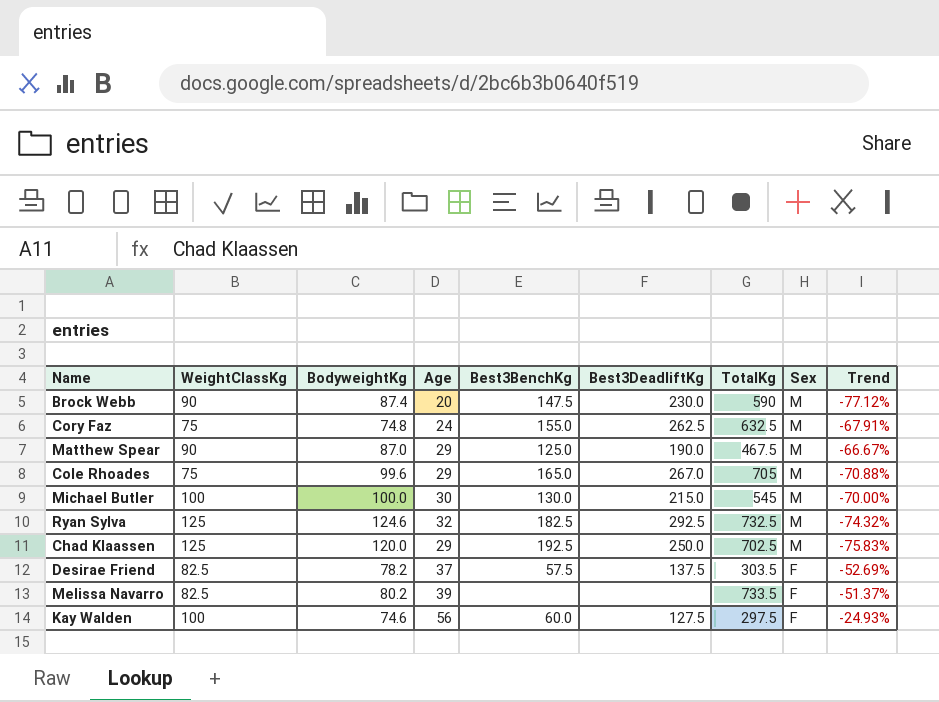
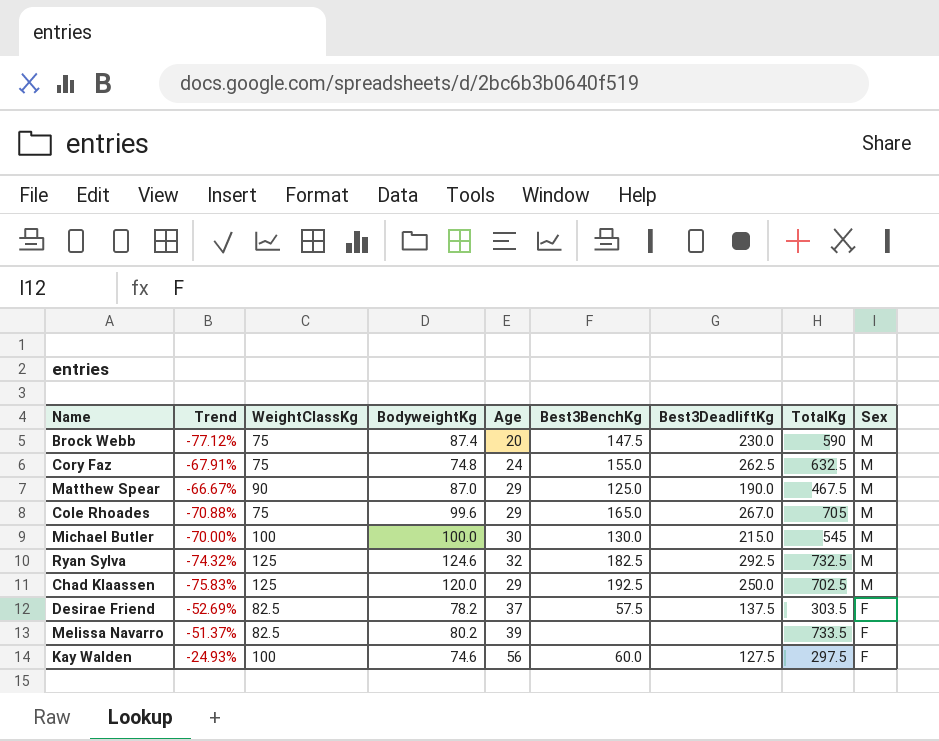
column Trend | position: 9 -> 2
Brock Webb | WeightClassKg: 90 -> 75

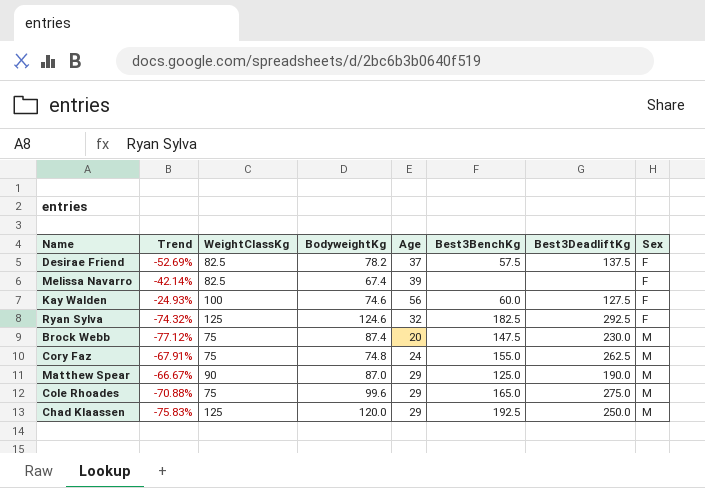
row order: Sex descending -> Sex ascending
column TotalKg | position: 8 -> none
row Michael Butler: -70.00% | 100 | 100.0 | 30 | 130.0 | 215.0 | 545 | M -> none
Melissa Navarro | Trend: -51.37% -> -42.14%
Melissa Navarro | BodyweightKg: 80.2 -> 67.4
Ryan Sylva | Sex: M -> F
Cole Rhoades | Best3DeadliftKg: 267.0 -> 275.0

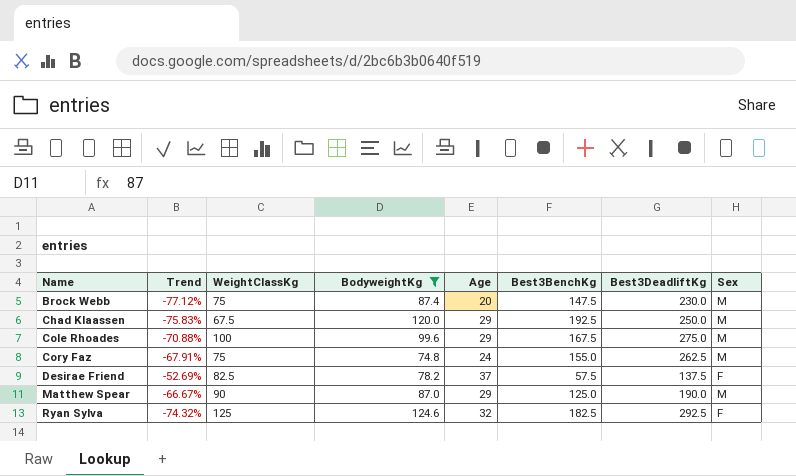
filter: none -> BodyweightKg >= 74.8
row order: Sex ascending -> Name ascending
Chad Klaassen | WeightClassKg: 125 -> 67.5
Cole Rhoades | WeightClassKg: 75 -> 100
Cole Rhoades | Best3BenchKg: 165.0 -> 167.5

